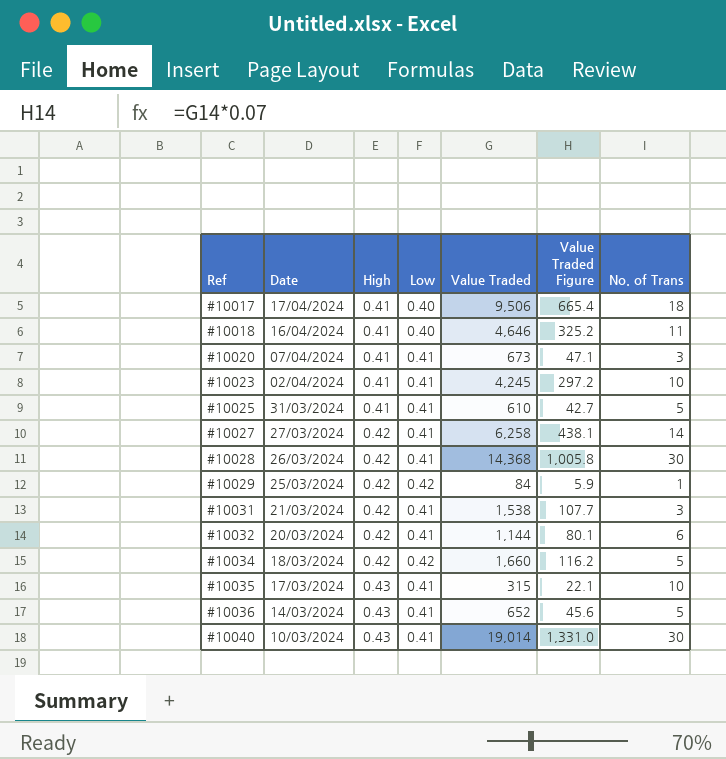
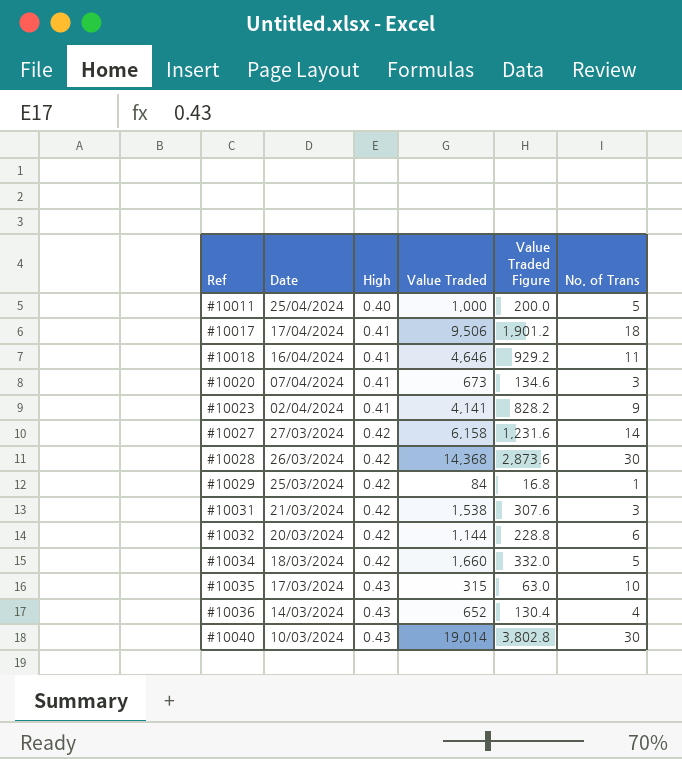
column Low | position: 4 -> none
column Value Traded Figure | formula: [Value Traded] * 0.07 -> [Value Traded] * 0.2
row #10025: 31/03/2024 | 0.41 | 0.41 | 610 | 42.7 | 5 -> none
row #10011: none -> 25/04/2024 | 0.40 | 1,000 | 200.0 | 5
#10023 | Value Traded: 4,245 -> 4,141
#10023 | No. of Trans: 10 -> 9
#10027 | Value Traded: 6,258 -> 6,158
#10036 | No. of Trans: 5 -> 4

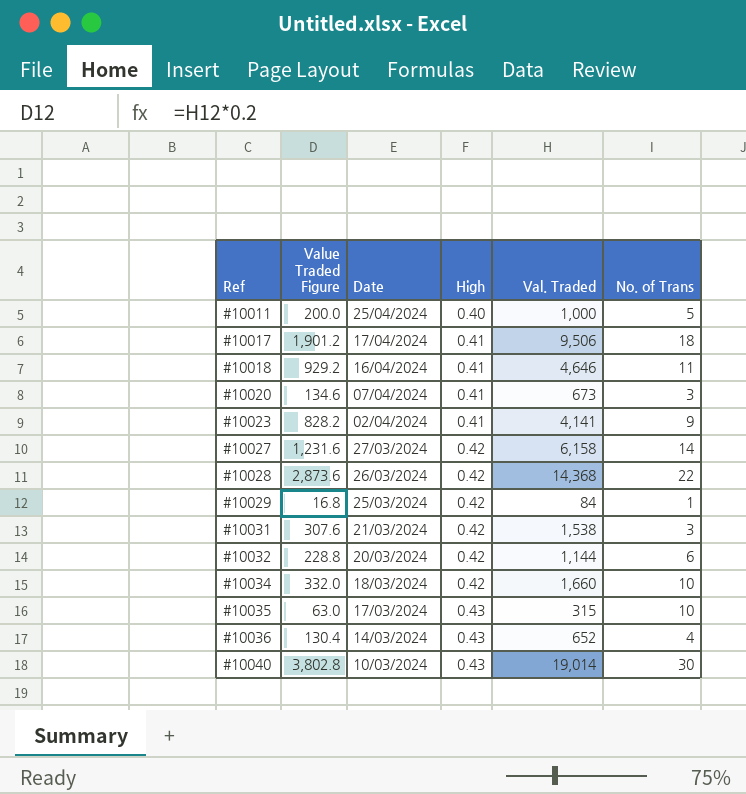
column Value Traded Figure | position: 5 -> 2
column name: Value Traded -> Val. Traded
#10028 | No. of Trans: 30 -> 22
#10034 | No. of Trans: 5 -> 10

